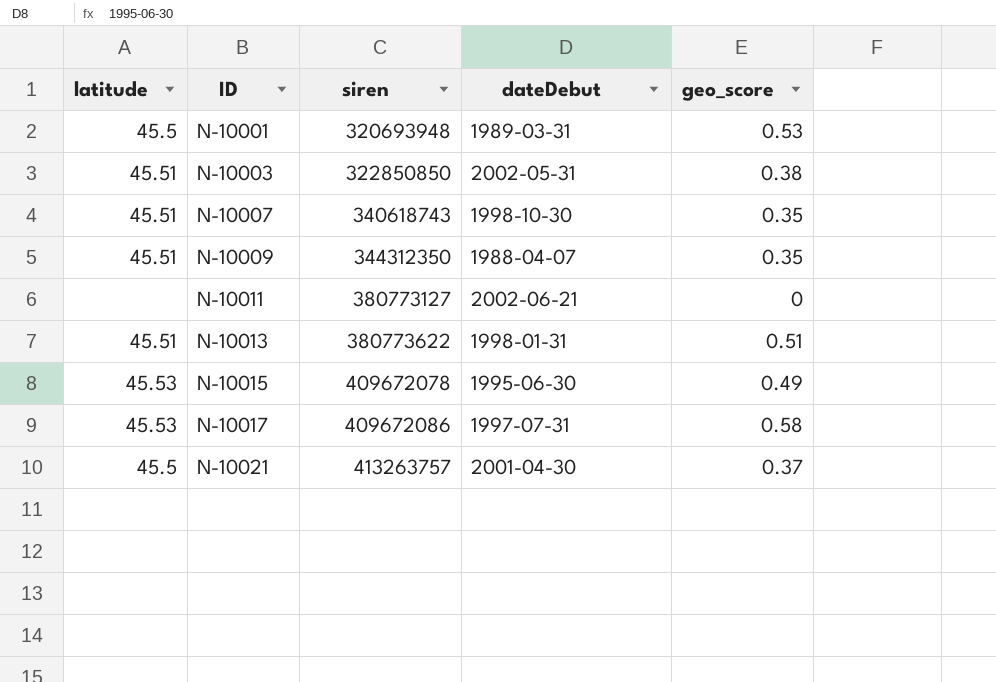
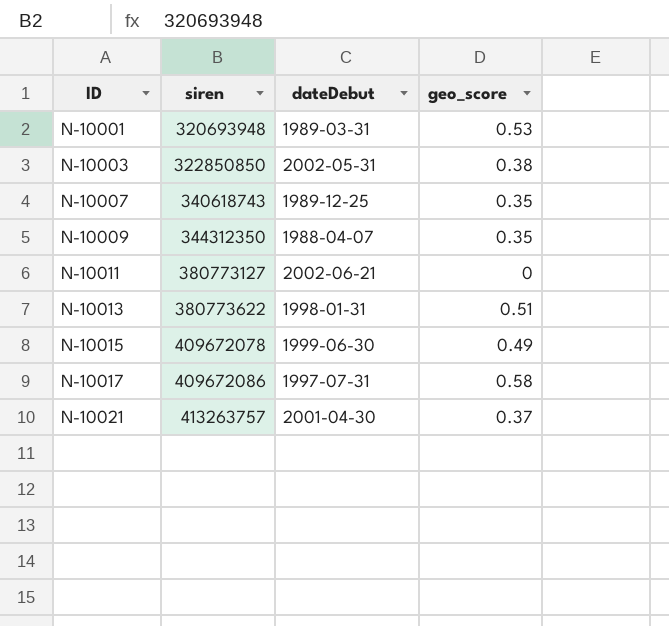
column latitude | position: 1 -> none
N-10007 | dateDebut: 1998-10-30 -> 1989-12-25
N-10015 | dateDebut: 1995-06-30 -> 1999-06-30

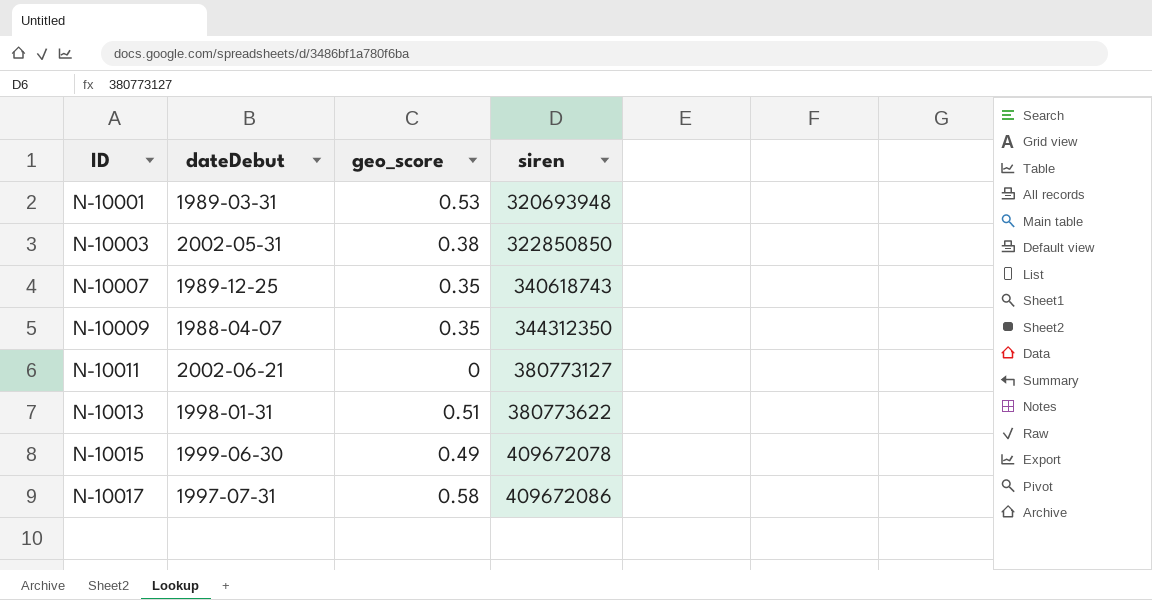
column siren | position: 2 -> 4
row N-10021: 413263757 | 2001-04-30 | 0.37 -> none

